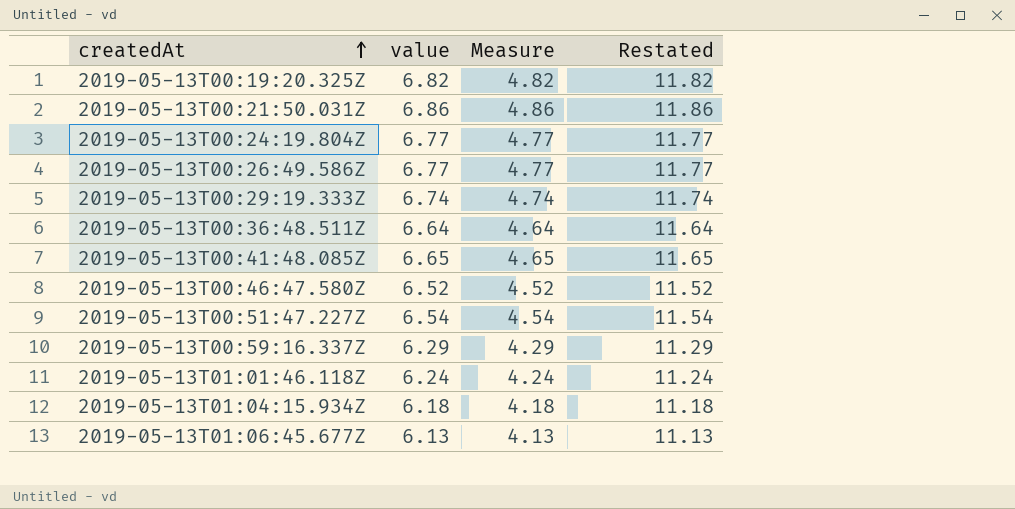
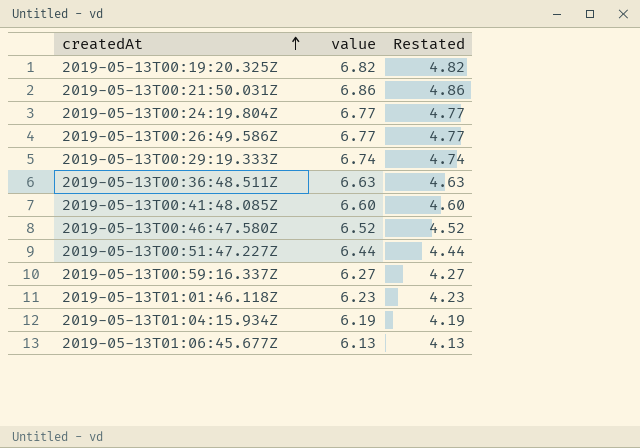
column Measure | formula: [value] - 2 -> none
column Restated | formula: [value] + 5 -> [value] - 2
2019-05-13T00:36:48.511Z | value: 6.64 -> 6.63
2019-05-13T00:41:48.085Z | value: 6.65 -> 6.60
2019-05-13T00:51:47.227Z | value: 6.54 -> 6.44
2019-05-13T00:59:16.337Z | value: 6.29 -> 6.27
2019-05-13T01:01:46.118Z | value: 6.24 -> 6.23
2019-05-13T01:04:15.934Z | value: 6.18 -> 6.19

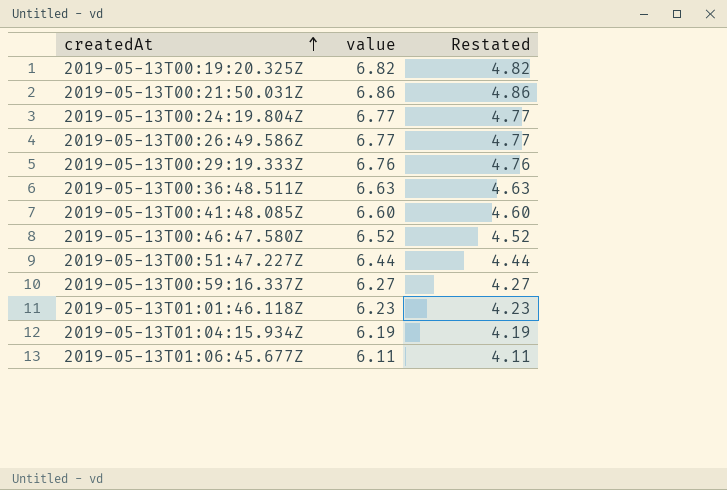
2019-05-13T00:29:19.333Z | value: 6.74 -> 6.76
2019-05-13T00:29:19.333Z | Restated: 4.74 -> 4.76
2019-05-13T01:06:45.677Z | value: 6.13 -> 6.11
2019-05-13T01:06:45.677Z | Restated: 4.13 -> 4.11

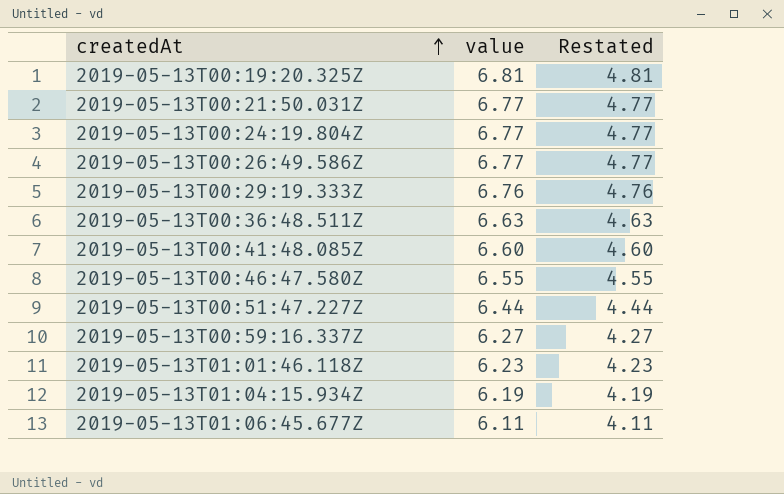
2019-05-13T00:19:20.325Z | value: 6.82 -> 6.81
2019-05-13T00:19:20.325Z | Restated: 4.82 -> 4.81
2019-05-13T00:21:50.031Z | value: 6.86 -> 6.77
2019-05-13T00:21:50.031Z | Restated: 4.86 -> 4.77
2019-05-13T00:46:47.580Z | value: 6.52 -> 6.55
2019-05-13T00:46:47.580Z | Restated: 4.52 -> 4.55

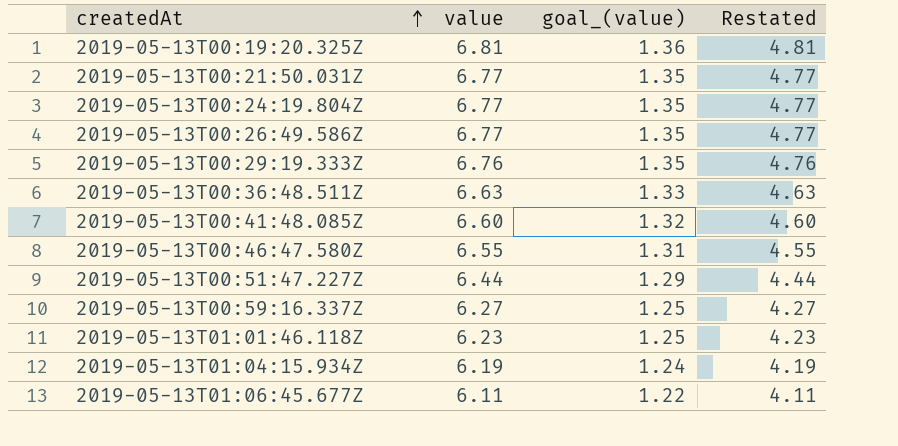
column goal_(value) | formula: none -> [value] * 0.2

